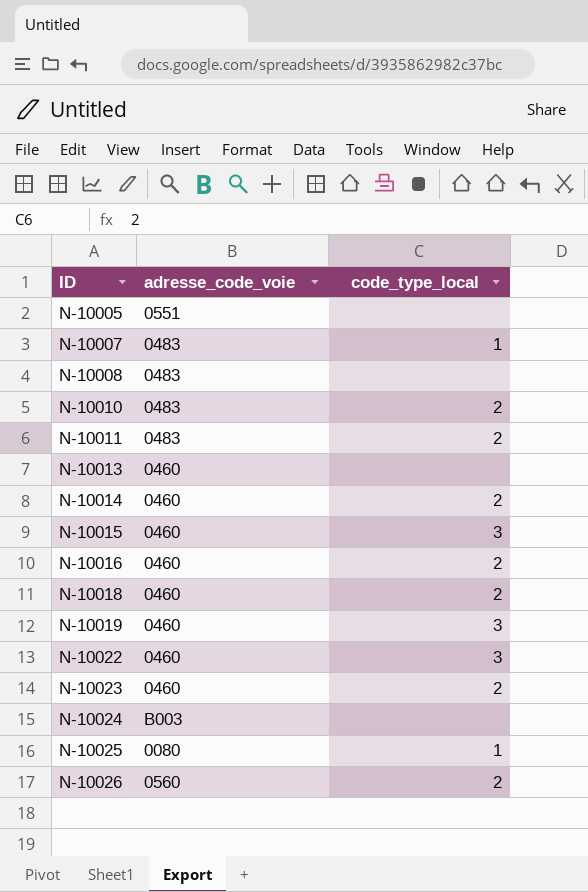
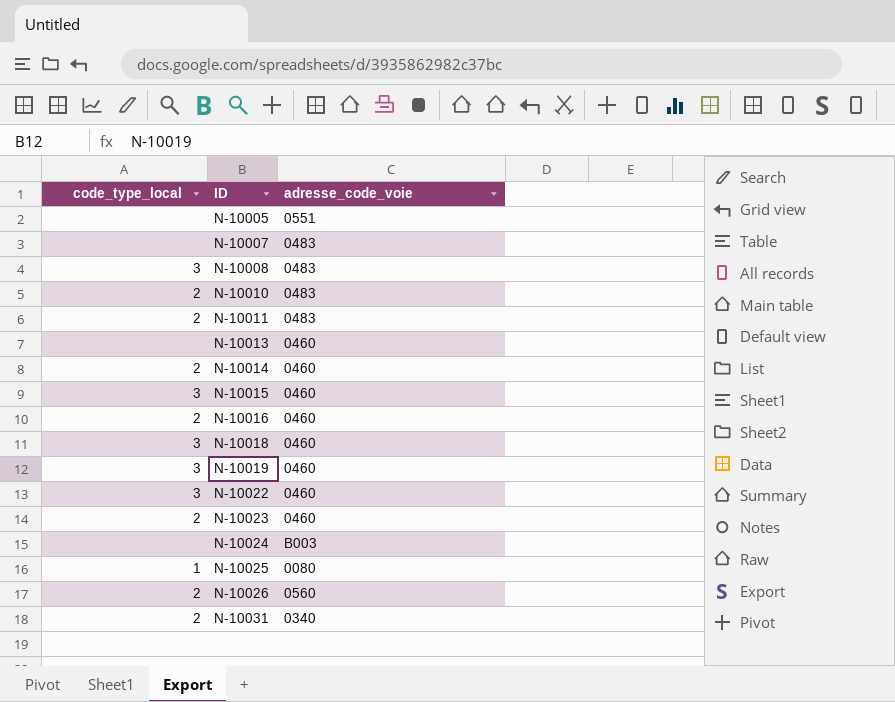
column code_type_local | position: 3 -> 1
N-10007 | code_type_local: 1 -> none
N-10008 | code_type_local: none -> 3
N-10018 | code_type_local: 2 -> 3
row N-10031: none -> 2 | 0340

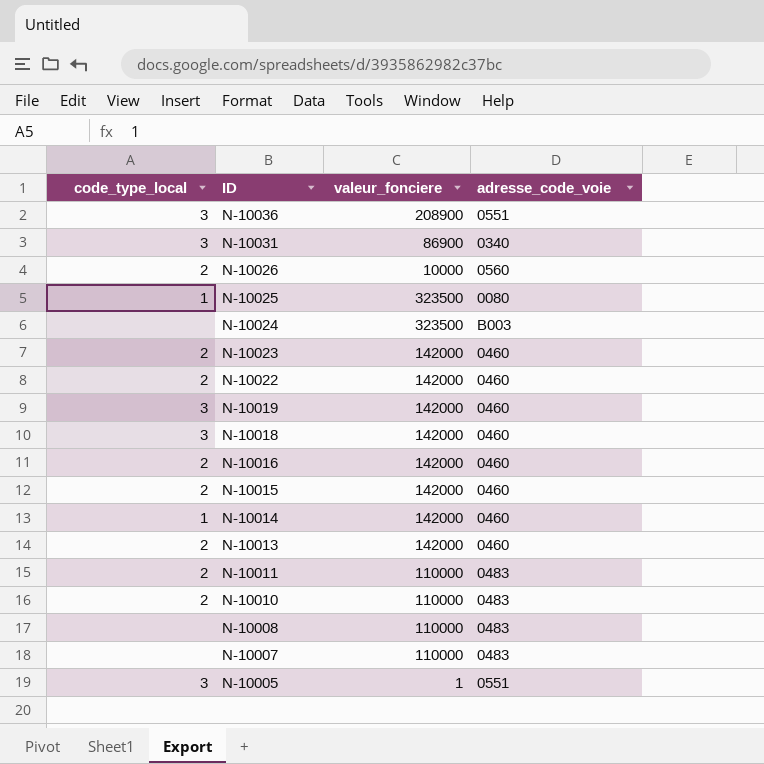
row order: ID ascending -> ID descending
column valeur_fonciere | position: none -> 3
row N-10036: none -> 3 | 208900 | 0551
N-10031 | code_type_local: 2 -> 3
N-10022 | code_type_local: 3 -> 2
N-10015 | code_type_local: 3 -> 2
N-10014 | code_type_local: 2 -> 1
N-10013 | code_type_local: none -> 2
N-10008 | code_type_local: 3 -> none
N-10005 | code_type_local: none -> 3

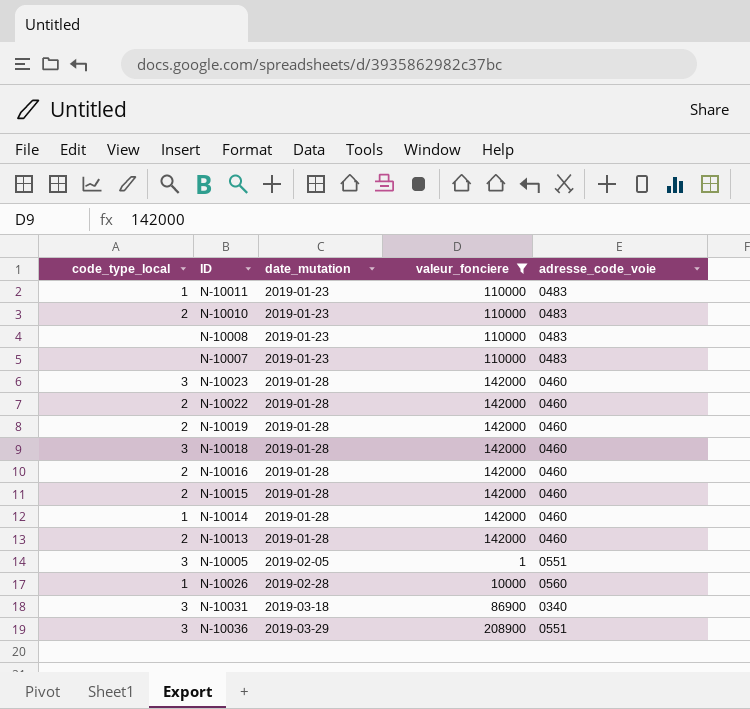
filter: none -> valeur_fonciere != 323500
row order: ID descending -> date_mutation ascending
column date_mutation | position: none -> 3
N-10011 | code_type_local: 2 -> 1
N-10023 | code_type_local: 2 -> 3
N-10019 | code_type_local: 3 -> 2
N-10026 | code_type_local: 2 -> 1

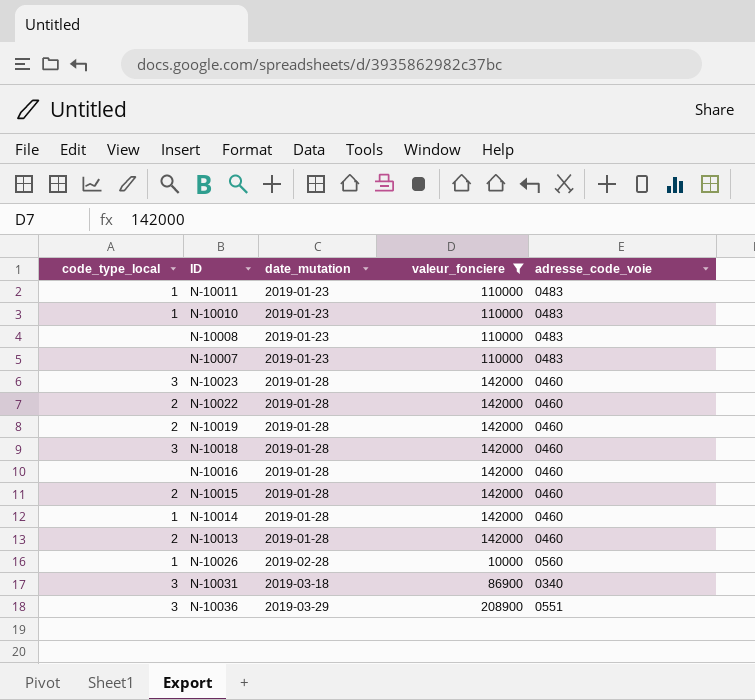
row N-10005: 3 | 2019-02-05 | 1 | 0551 -> none
N-10010 | code_type_local: 2 -> 1
N-10016 | code_type_local: 2 -> none

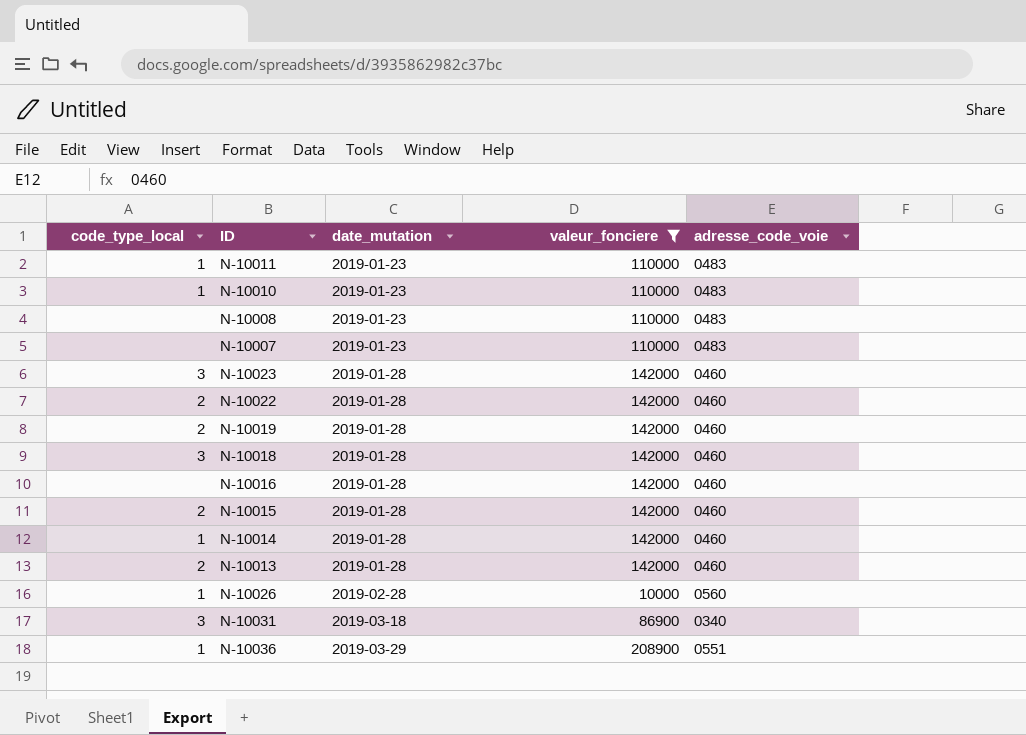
N-10036 | code_type_local: 3 -> 1

